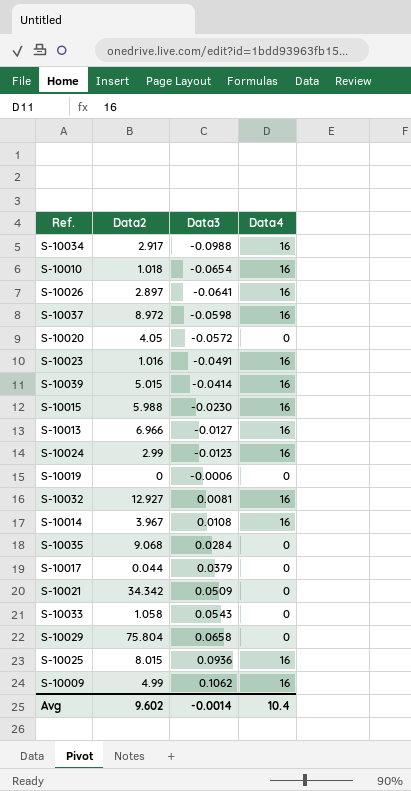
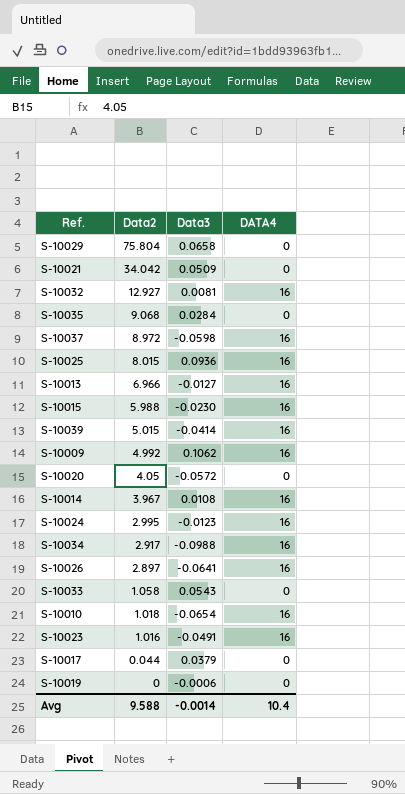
row order: Data3 ascending -> Data2 descending
column name: Data4 -> DATA4
S-10021 | Data2: 34.342 -> 34.042
S-10009 | Data2: 4.99 -> 4.992
S-10024 | Data2: 2.99 -> 2.995
Avg | Data2: 9.602 -> 9.588

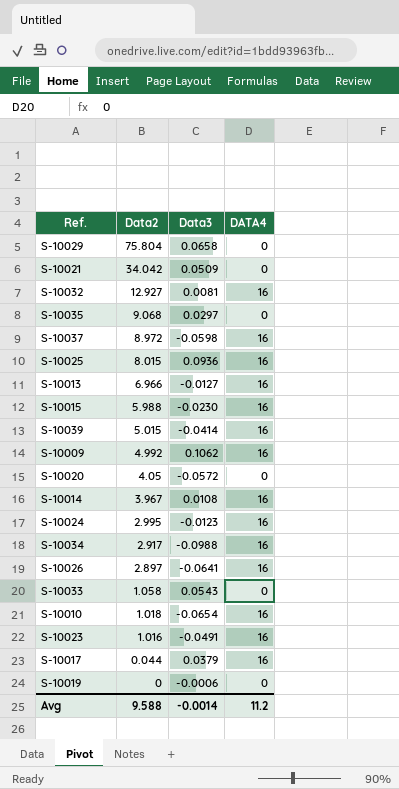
S-10035 | Data3: 0.0284 -> 0.0297
S-10017 | DATA4: 0 -> 16
Avg | DATA4: 10.4 -> 11.2

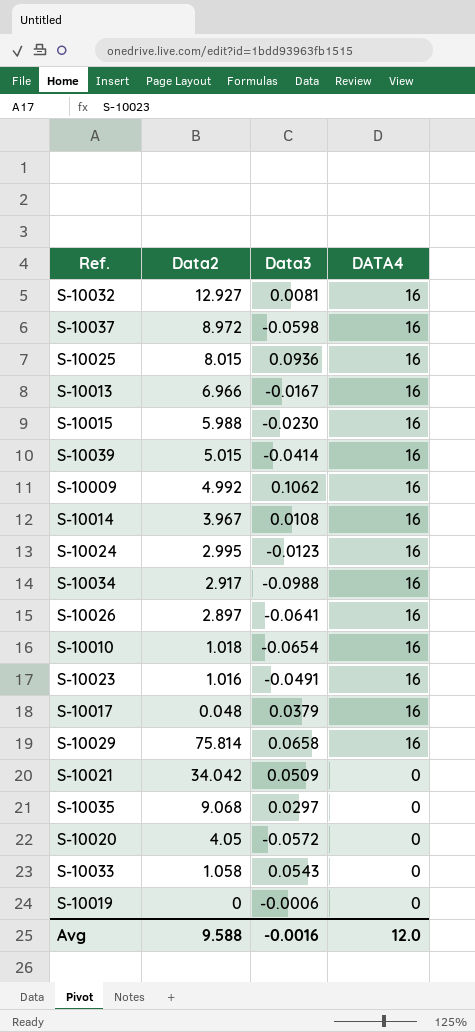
row order: Data2 descending -> DATA4 descending
S-10013 | Data3: -0.0127 -> -0.0167
S-10017 | Data2: 0.044 -> 0.048
S-10029 | Data2: 75.804 -> 75.814
S-10029 | DATA4: 0 -> 16
Avg | Data3: -0.0014 -> -0.0016
Avg | DATA4: 11.2 -> 12.0

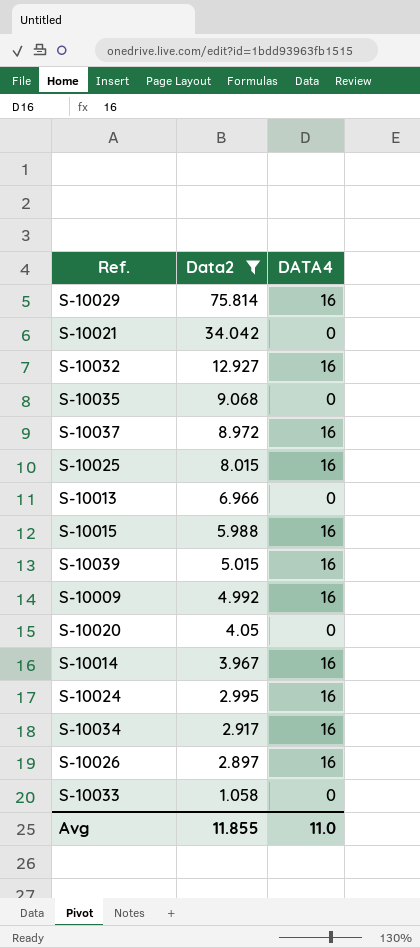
filter: none -> Data2 >= 1.058
row order: DATA4 descending -> Data2 descending
column Data3 | position: 3 -> none
S-10013 | DATA4: 16 -> 0
Avg | Data2: 9.588 -> 11.855
Avg | DATA4: 12.0 -> 11.0

